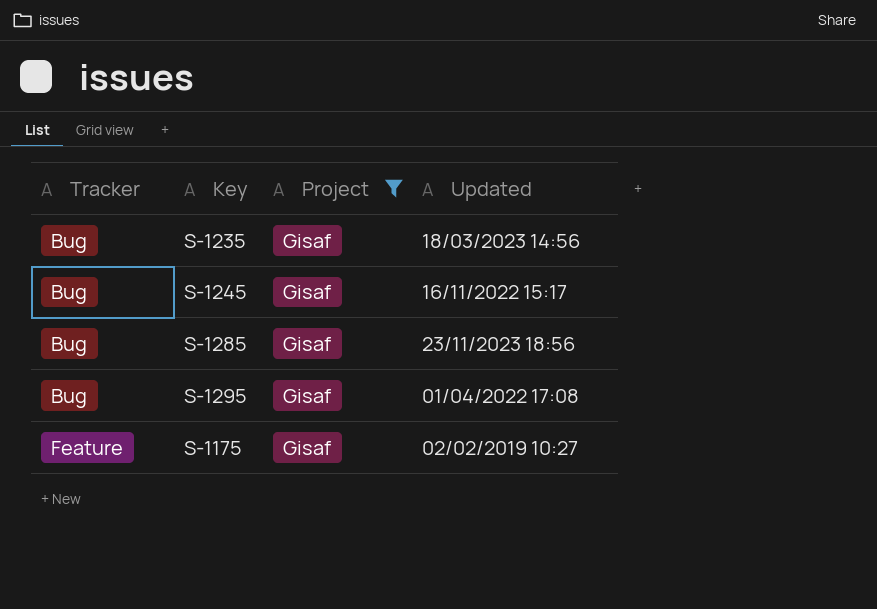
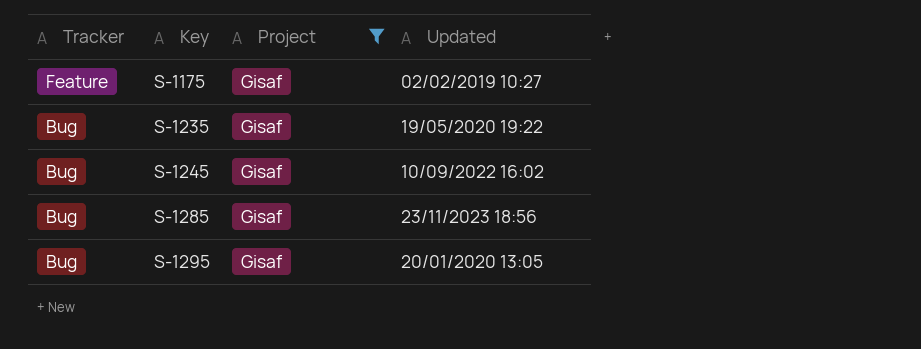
row order: Tracker ascending -> Tracker descending
S-1235 | Updated: 18/03/2023 14:56 -> 19/05/2020 19:22
S-1245 | Updated: 16/11/2022 15:17 -> 10/09/2022 16:02
S-1295 | Updated: 01/04/2022 17:08 -> 20/01/2020 13:05

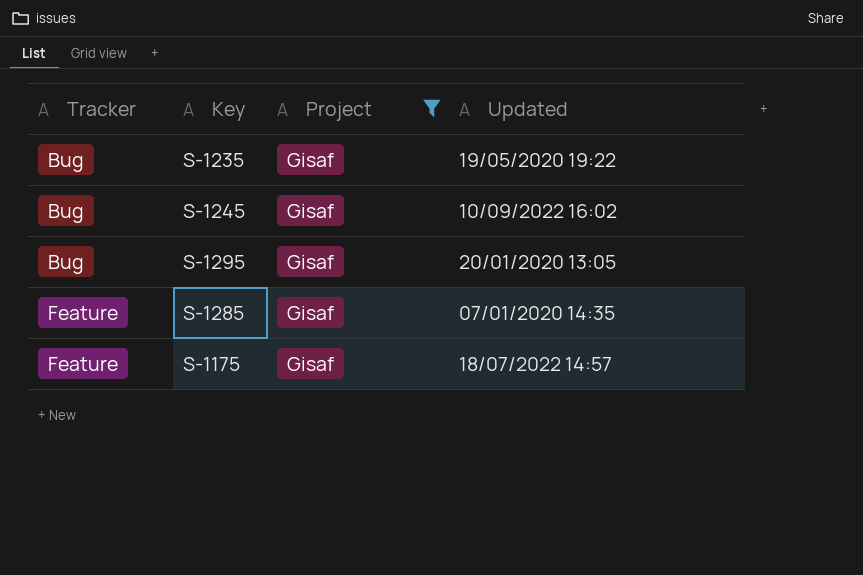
row order: Tracker descending -> Tracker ascending
S-1285 | Tracker: Bug -> Feature
S-1285 | Updated: 23/11/2023 18:56 -> 07/01/2020 14:35
S-1175 | Updated: 02/02/2019 10:27 -> 18/07/2022 14:57

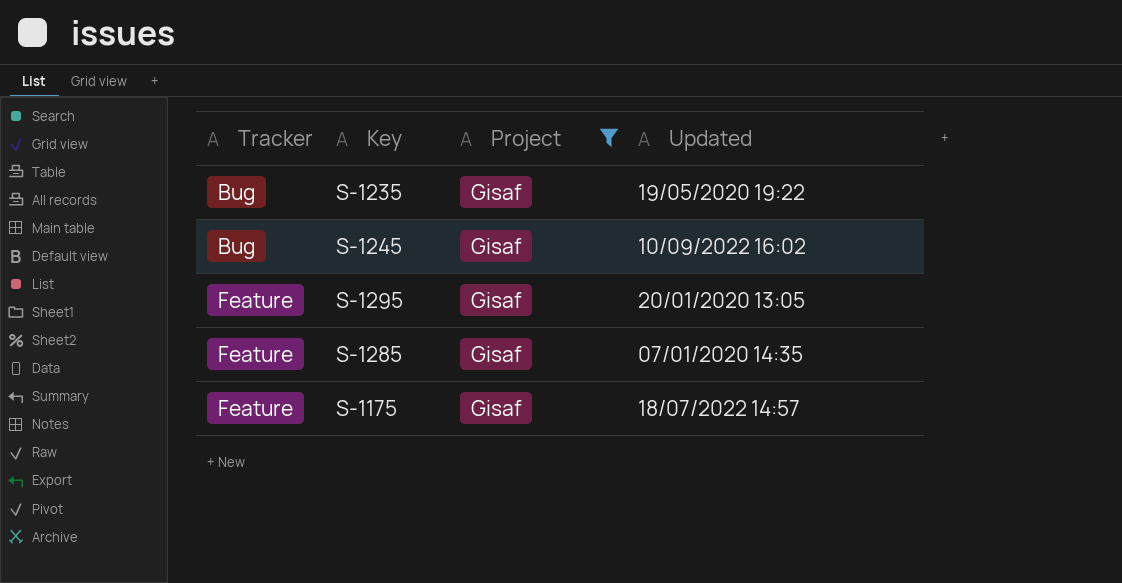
S-1295 | Tracker: Bug -> Feature

